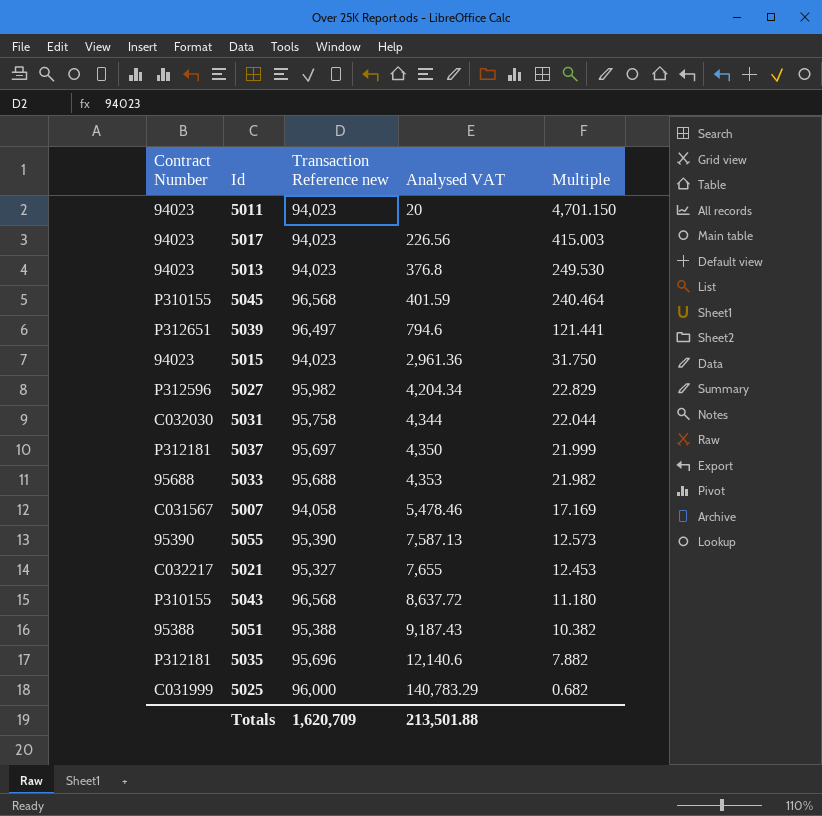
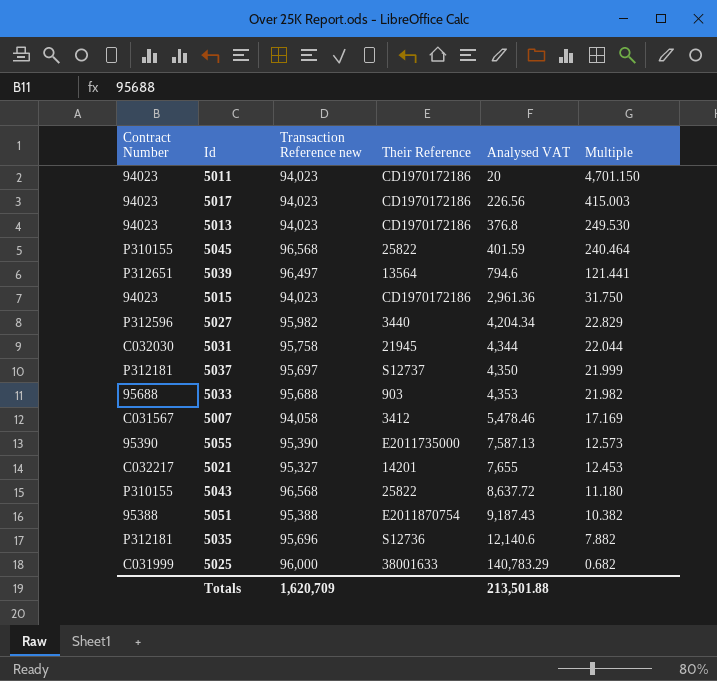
column Their Reference | position: none -> 4

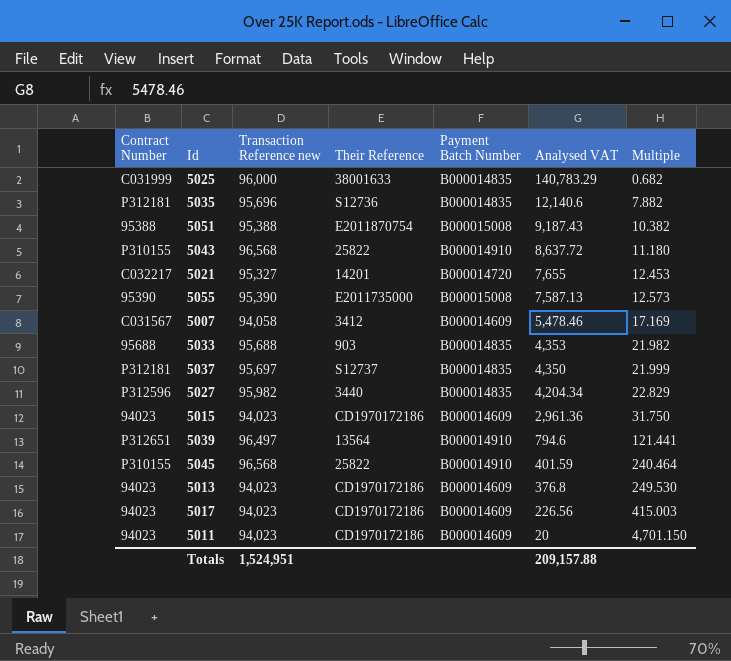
row order: Analysed VAT ascending -> Analysed VAT descending
column Payment Batch Number | position: none -> 5
row 5031: C032030 | 95,758 | 21945 | 4,344 | 22.044 -> none
Totals | Transaction Reference new: 1,620,709 -> 1,524,951
Totals | Analysed VAT: 213,501.88 -> 209,157.88

